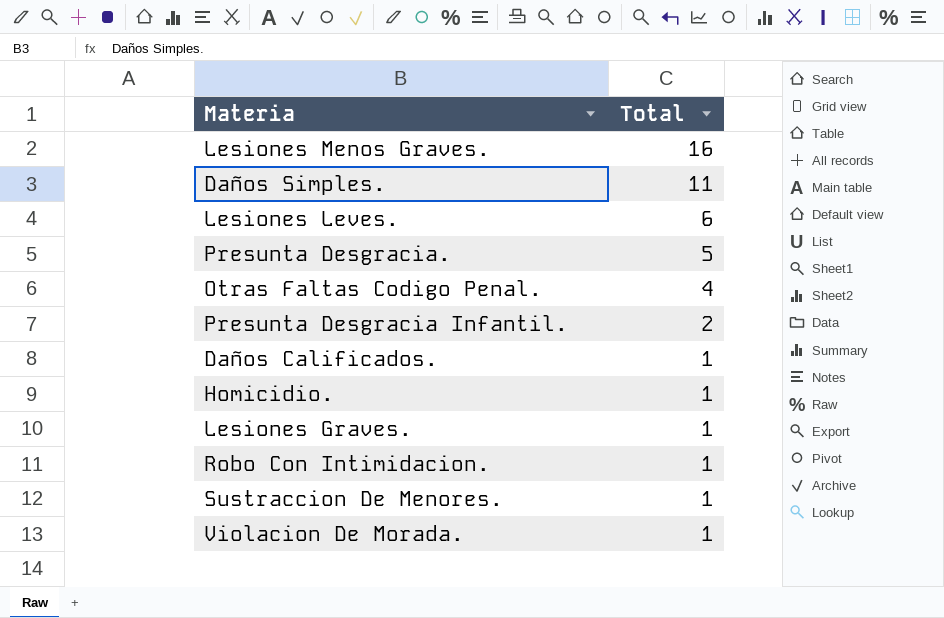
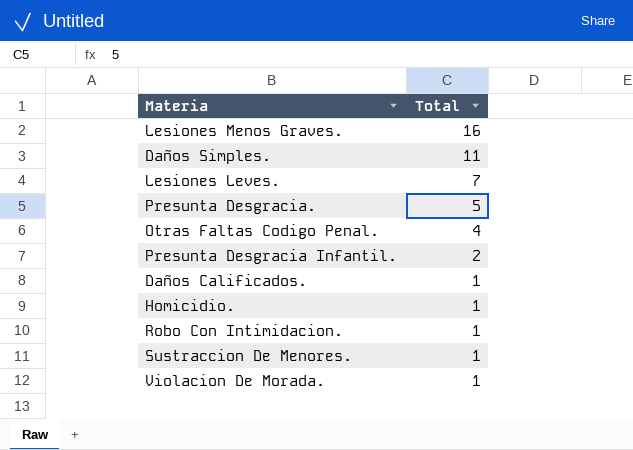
row Lesiones Graves.: 1 -> none
Lesiones Leves. | Total: 6 -> 7

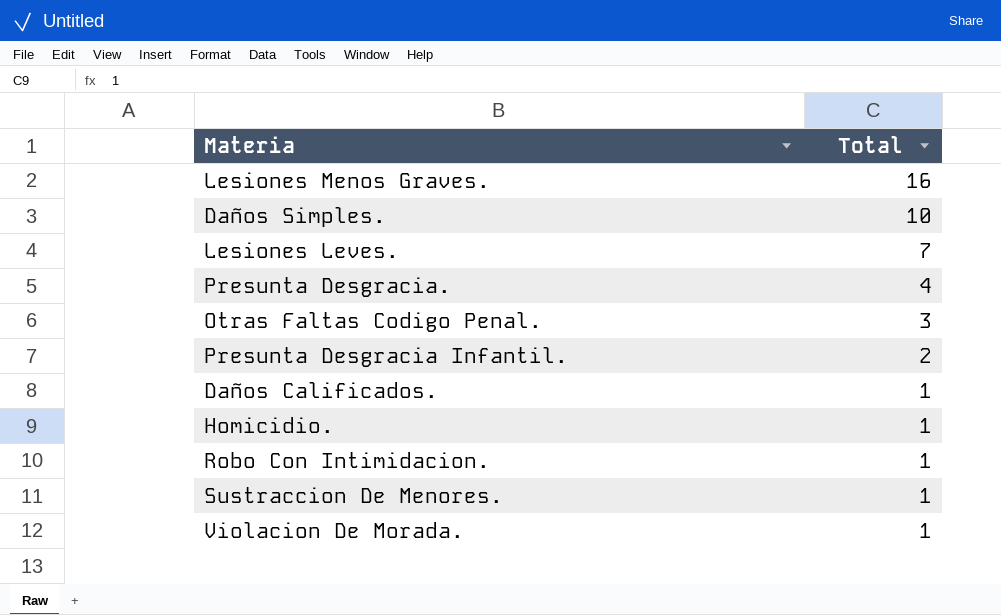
Daños Simples. | Total: 11 -> 10
Presunta Desgracia. | Total: 5 -> 4
Otras Faltas Codigo Penal. | Total: 4 -> 3

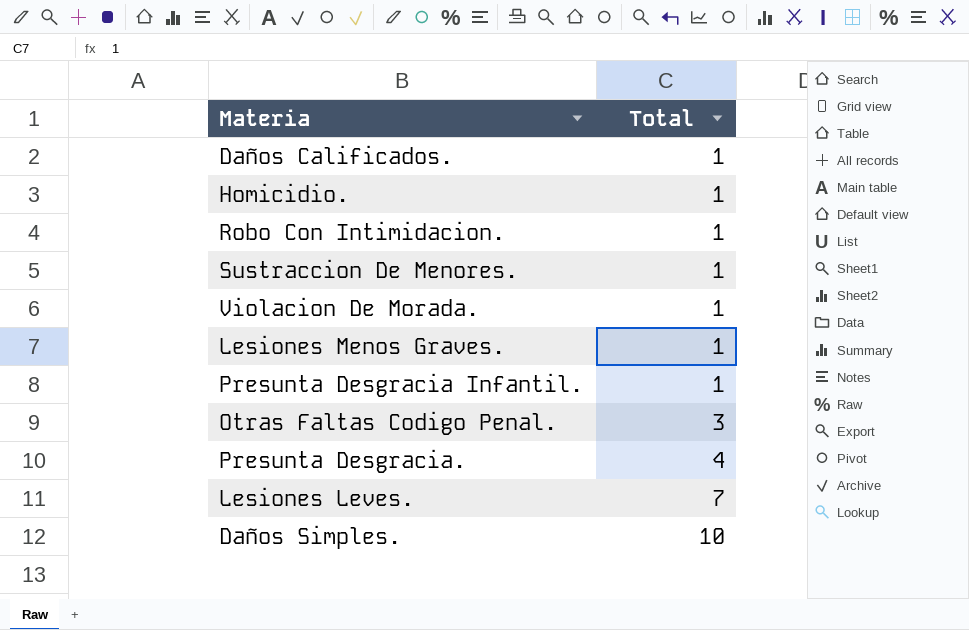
row order: Total descending -> Total ascending
Lesiones Menos Graves. | Total: 16 -> 1
Presunta Desgracia Infantil. | Total: 2 -> 1

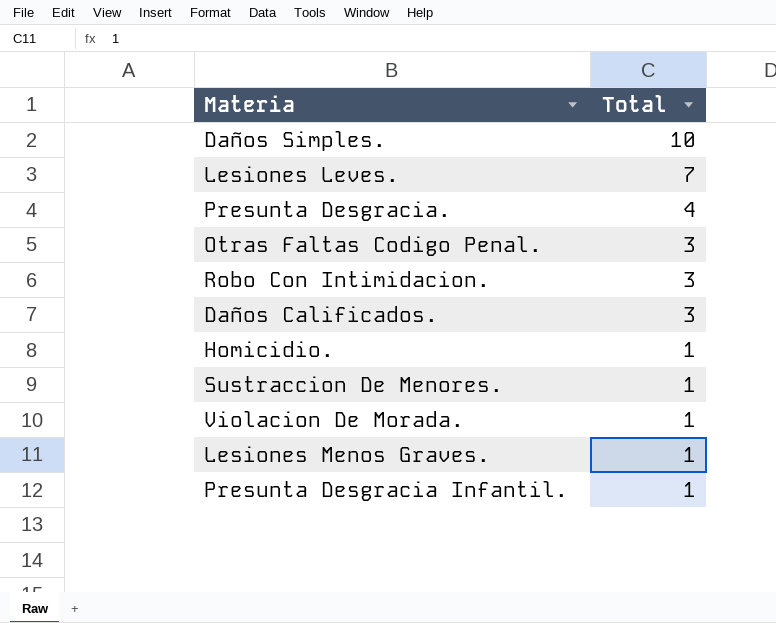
row order: Total ascending -> Total descending
Robo Con Intimidacion. | Total: 1 -> 3
Daños Calificados. | Total: 1 -> 3

